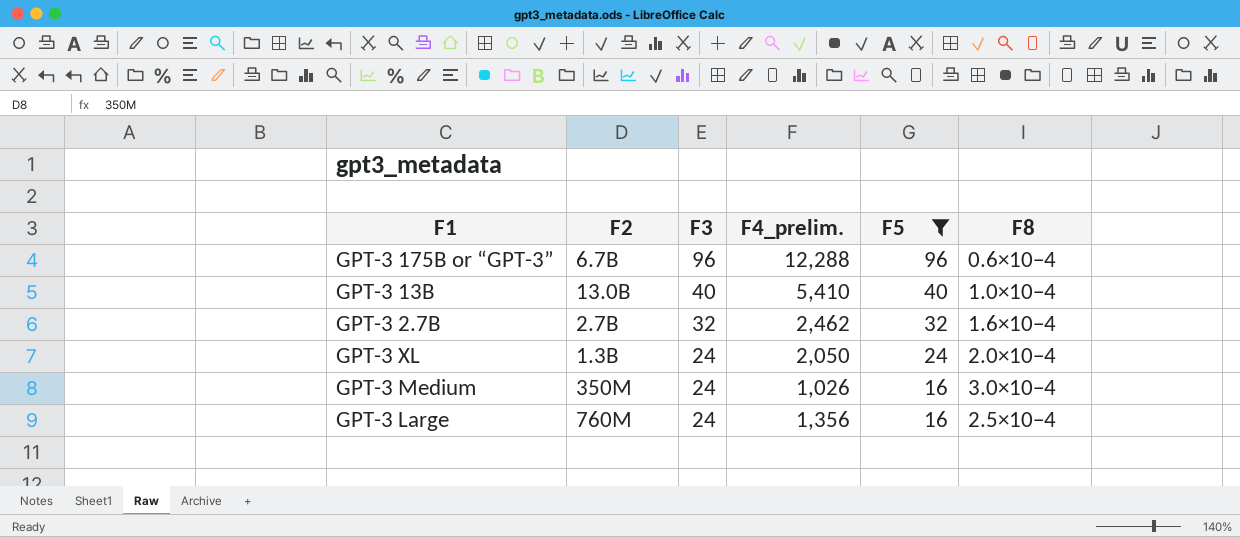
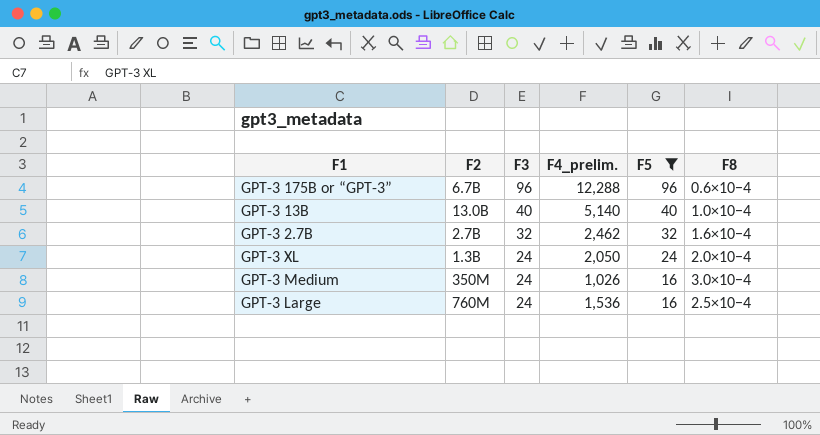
GPT-3 13B | F4_prelim.: 5,410 -> 5,140
GPT-3 Large | F4_prelim.: 1,356 -> 1,536

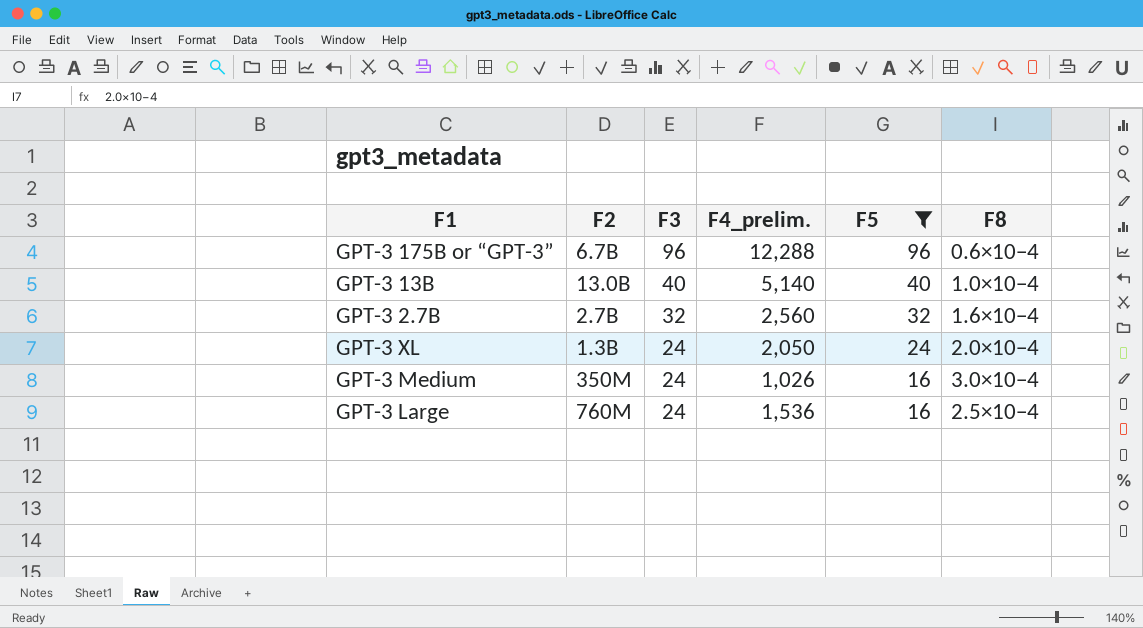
GPT-3 2.7B | F4_prelim.: 2,462 -> 2,560

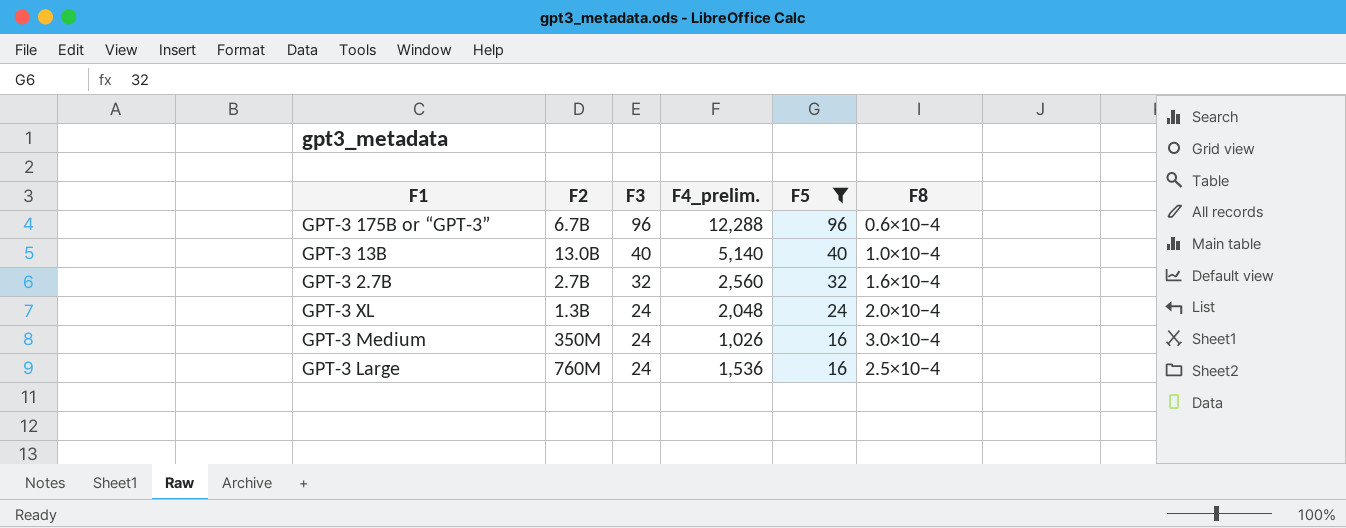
GPT-3 XL | F4_prelim.: 2,050 -> 2,048

